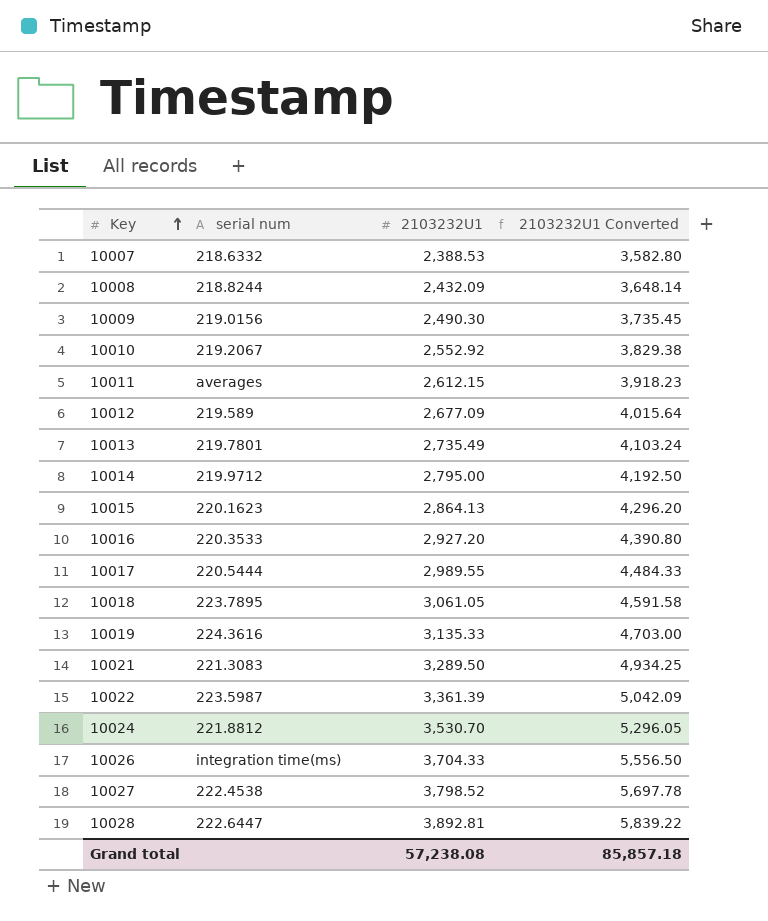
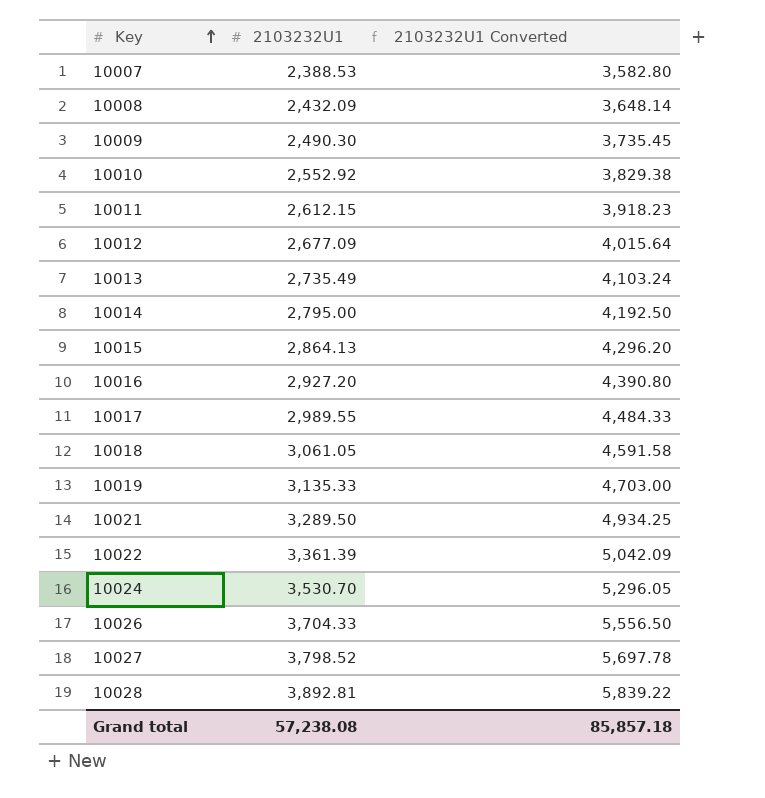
column serial num | position: 2 -> none

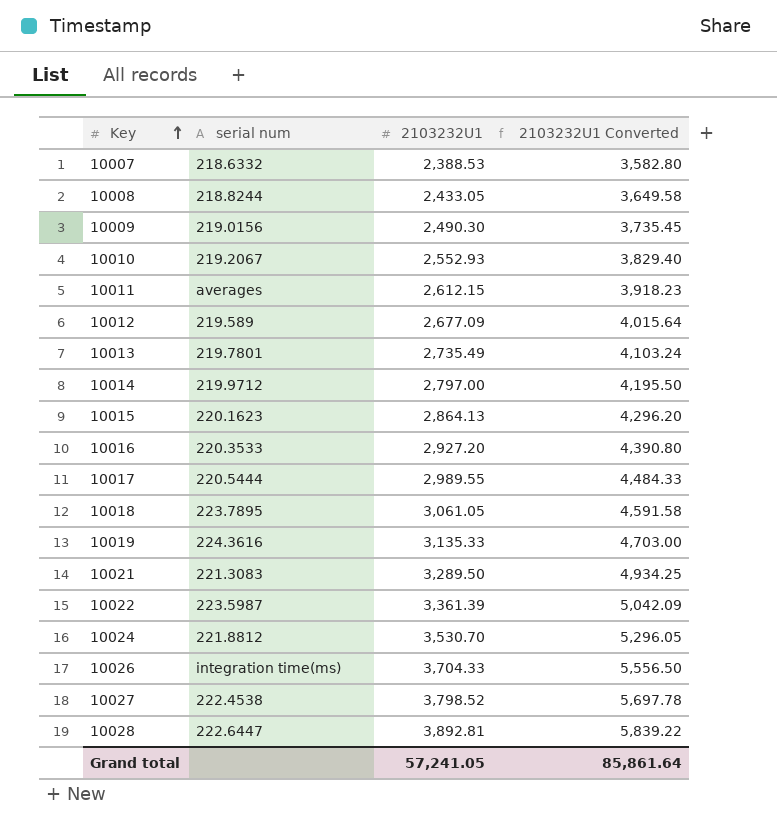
column serial num | position: none -> 2
10008 | 2103232U1: 2,432.09 -> 2,433.05
10008 | 2103232U1 Converted: 3,648.14 -> 3,649.58
10010 | 2103232U1: 2,552.92 -> 2,552.93
10010 | 2103232U1 Converted: 3,829.38 -> 3,829.40
10014 | 2103232U1: 2,795.00 -> 2,797.00
10014 | 2103232U1 Converted: 4,192.50 -> 4,195.50
Grand total | 2103232U1: 57,238.08 -> 57,241.05
Grand total | 2103232U1 Converted: 85,857.18 -> 85,861.64

